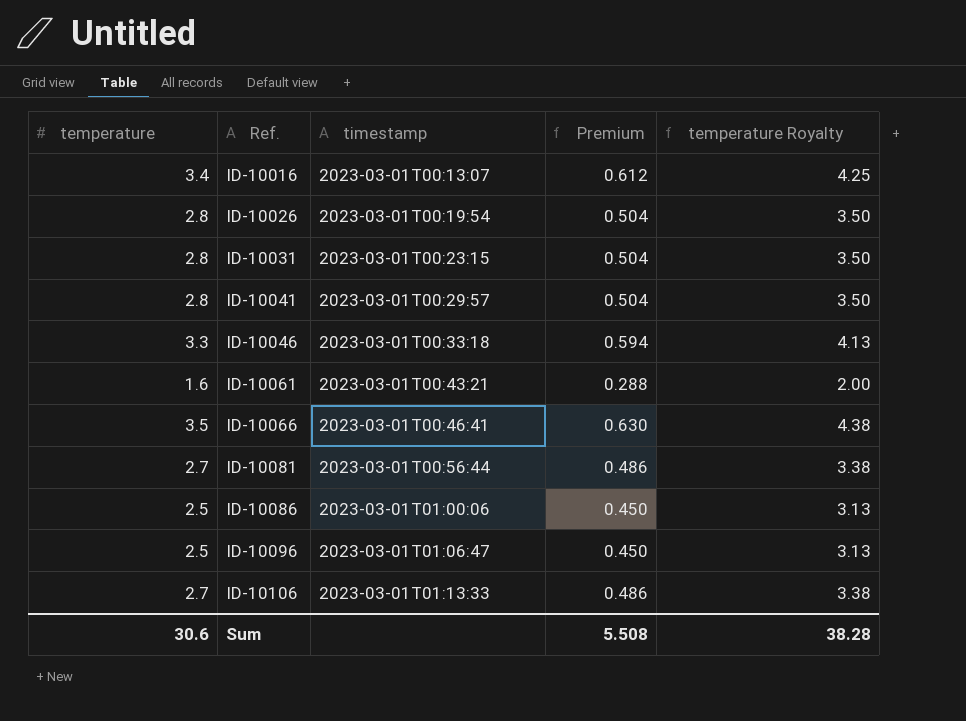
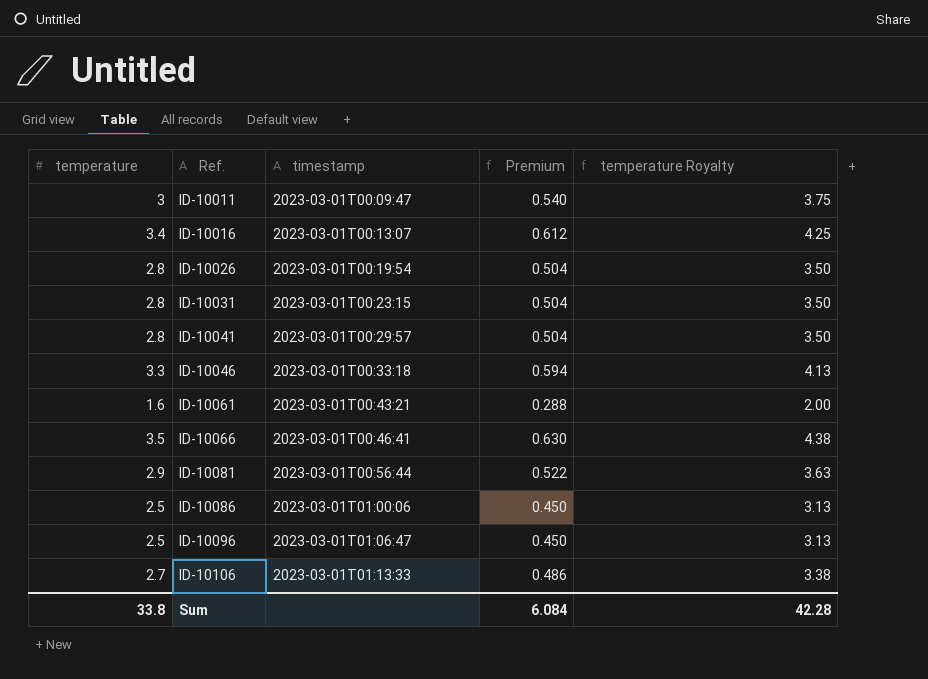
row ID-10011: none -> 3 | 2023-03-01T00:09:47 | 0.540 | 3.75
ID-10081 | temperature: 2.7 -> 2.9
ID-10081 | Premium: 0.486 -> 0.522
ID-10081 | temperature Royalty: 3.38 -> 3.63
Sum | temperature: 30.6 -> 33.8
Sum | Premium: 5.508 -> 6.084
Sum | temperature Royalty: 38.28 -> 42.28

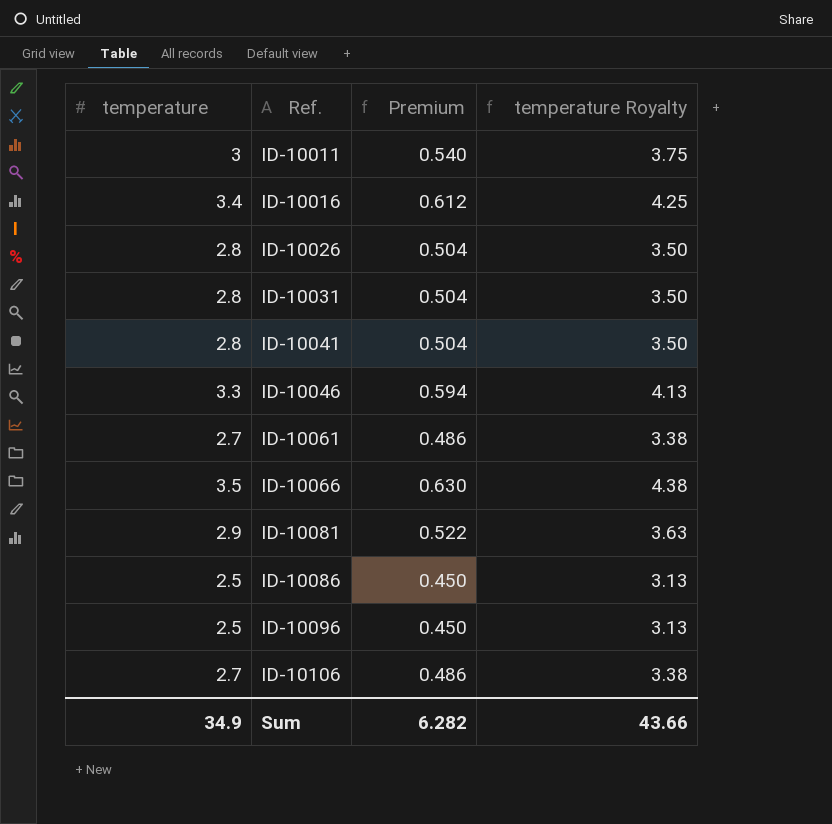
column timestamp | position: 3 -> none
ID-10061 | temperature: 1.6 -> 2.7
ID-10061 | Premium: 0.288 -> 0.486
ID-10061 | temperature Royalty: 2.00 -> 3.38
Sum | temperature: 33.8 -> 34.9
Sum | Premium: 6.084 -> 6.282
Sum | temperature Royalty: 42.28 -> 43.66

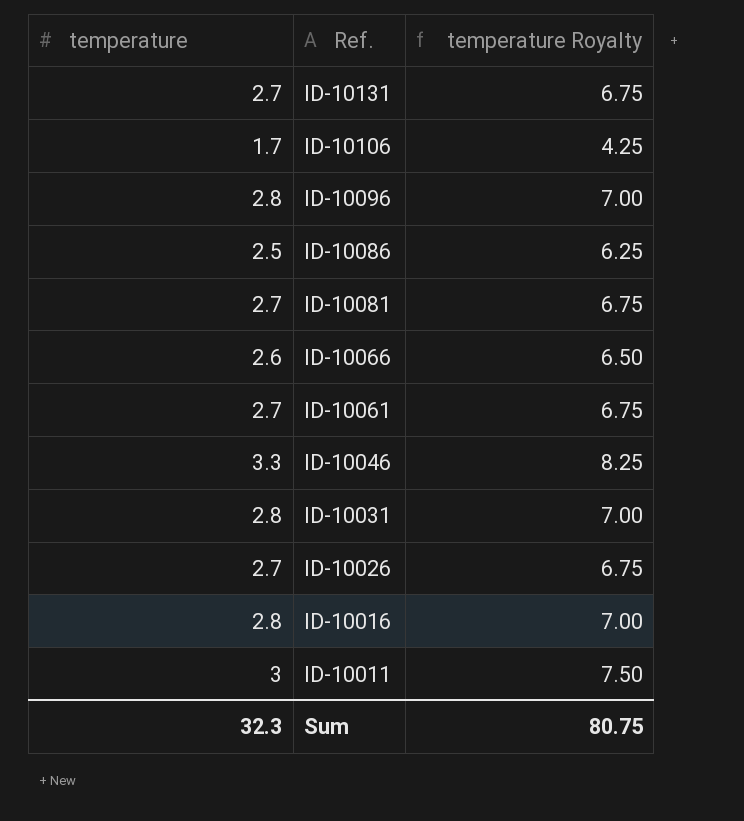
row order: Ref. ascending -> Ref. descending
column Premium | formula: [temperature] * 0.18 -> none
column temperature Royalty | formula: [temperature] * 1.25 -> [temperature] * 2.5
row ID-10041: 2.8 | 0.504 | 3.50 -> none
row ID-10131: none -> 2.7 | 6.75
ID-10106 | temperature: 2.7 -> 1.7
ID-10096 | temperature: 2.5 -> 2.8
ID-10081 | temperature: 2.9 -> 2.7
ID-10066 | temperature: 3.5 -> 2.6
ID-10026 | temperature: 2.8 -> 2.7
ID-10016 | temperature: 3.4 -> 2.8
Sum | temperature: 34.9 -> 32.3
Sum | temperature Royalty: 43.66 -> 80.75

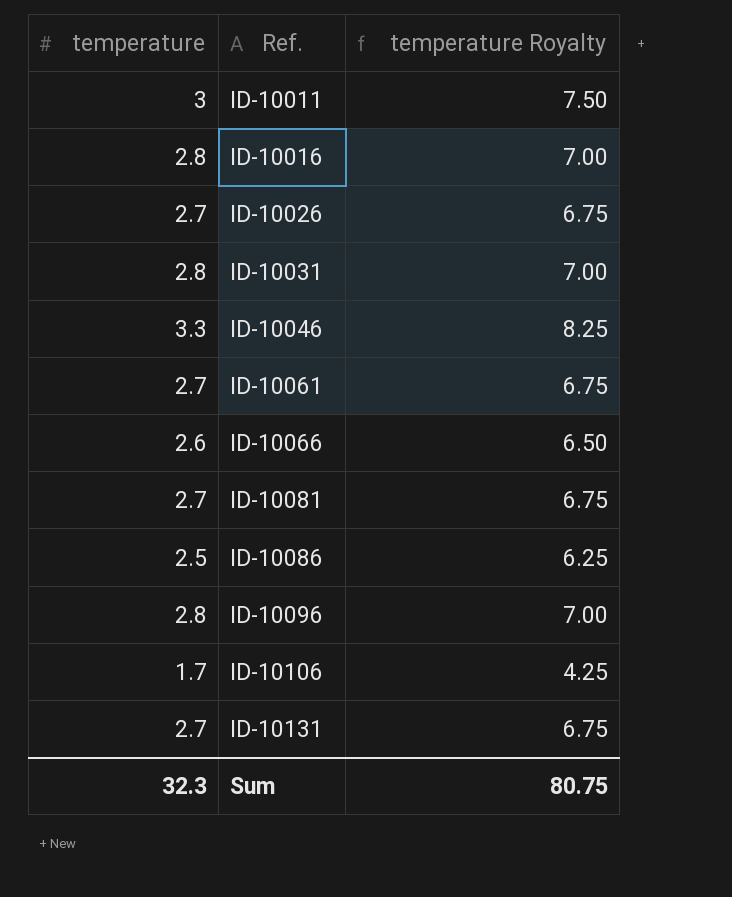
row order: Ref. descending -> Ref. ascending

